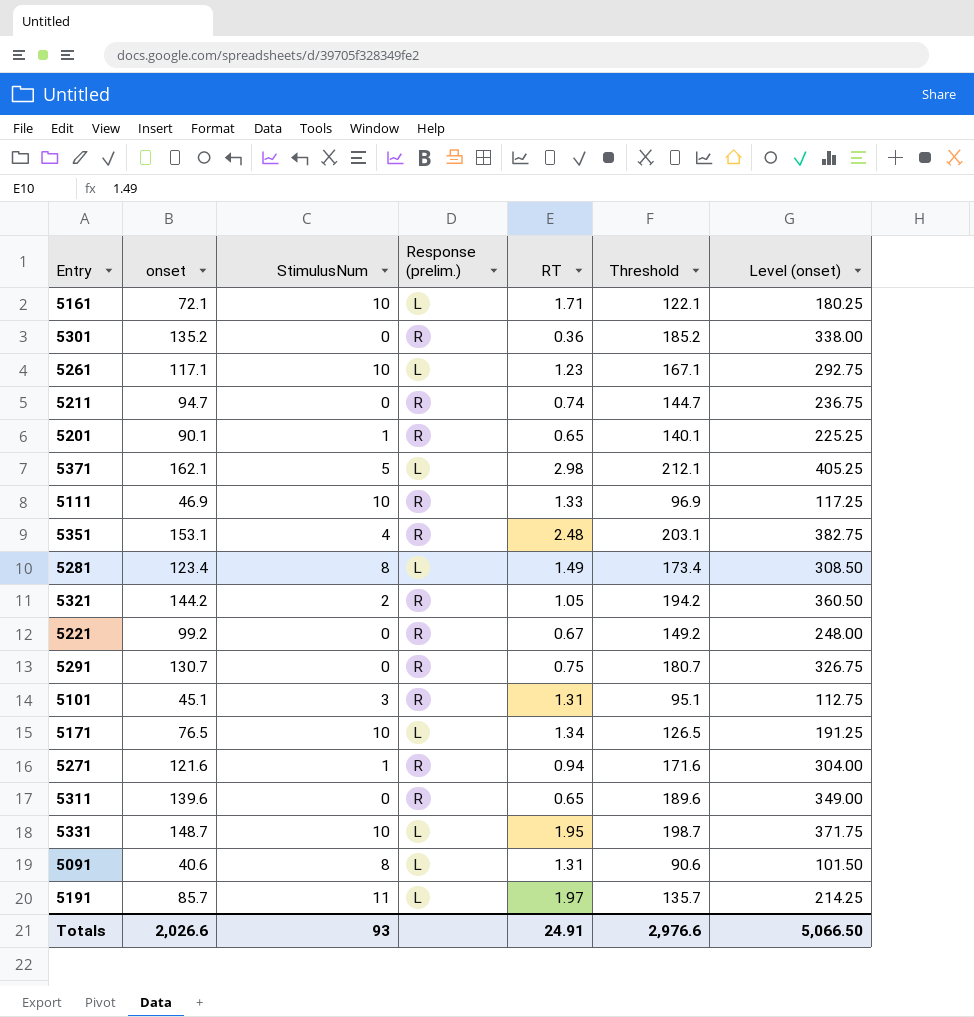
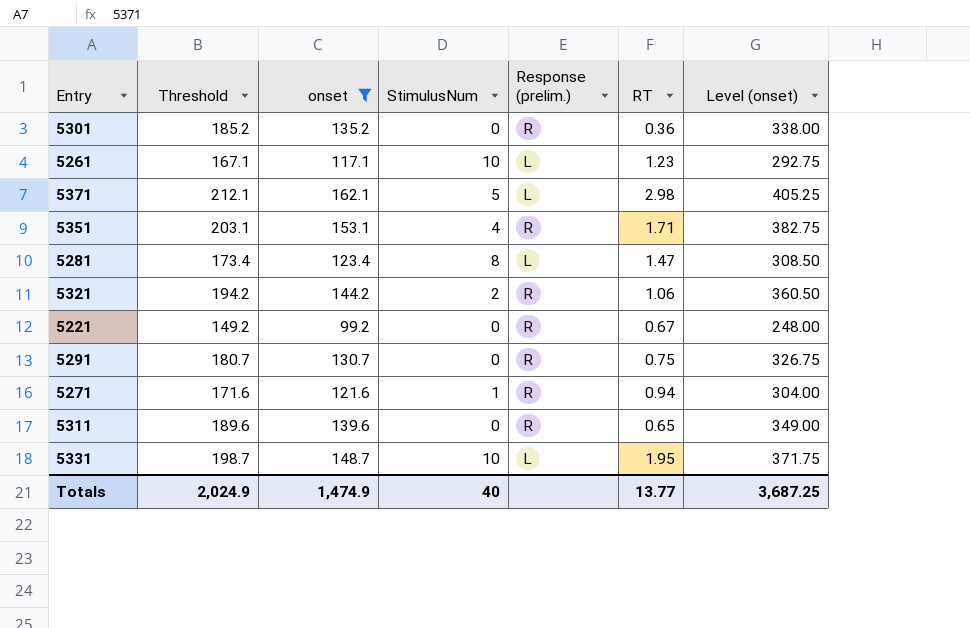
filter: none -> onset >= 99.2
column Threshold | position: 6 -> 2
5351 | RT: 2.48 -> 1.71
5281 | RT: 1.49 -> 1.47
5321 | RT: 1.05 -> 1.06
Totals | Threshold: 2,976.6 -> 2,024.9
Totals | onset: 2,026.6 -> 1,474.9
Totals | StimulusNum: 93 -> 40
Totals | RT: 24.91 -> 13.77
Totals | Level (onset): 5,066.50 -> 3,687.25

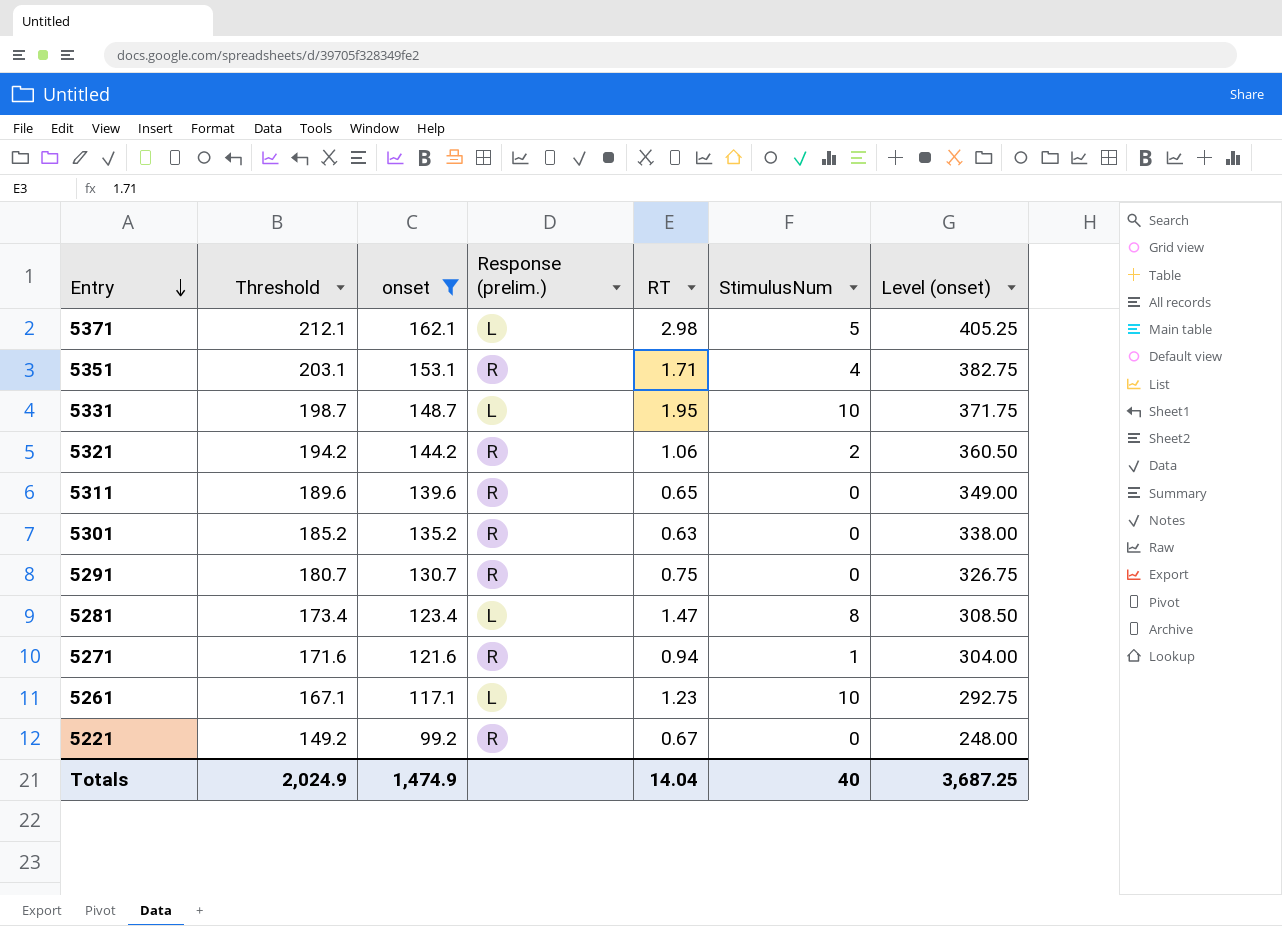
row order: none -> Entry descending
column StimulusNum | position: 4 -> 6
5301 | RT: 0.36 -> 0.63
Totals | RT: 13.77 -> 14.04

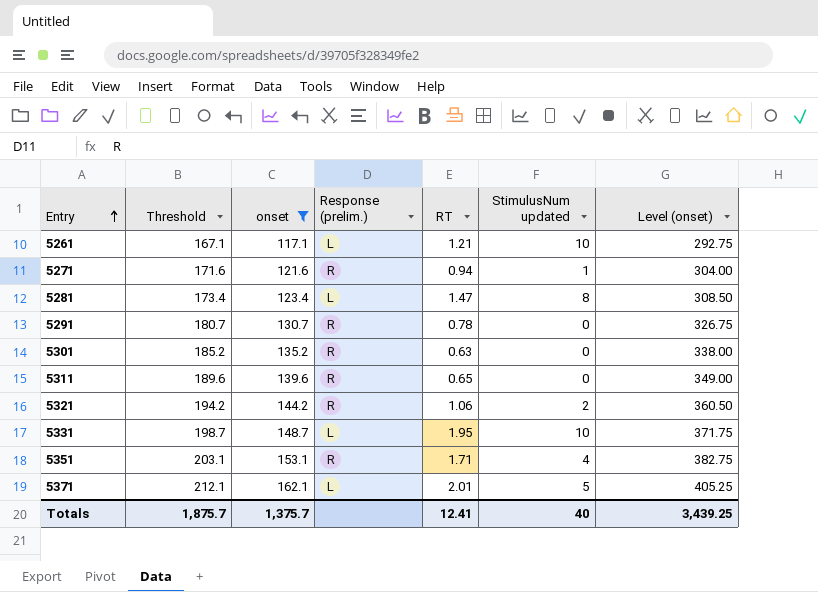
row order: Entry descending -> Entry ascending
column name: StimulusNum -> StimulusNum updated
row 5221: 149.2 | 99.2 | R | 0.67 | 0 | 248.00 -> none
5261 | RT: 1.23 -> 1.21
5291 | RT: 0.75 -> 0.78
5371 | RT: 2.98 -> 2.01
Totals | Threshold: 2,024.9 -> 1,875.7
Totals | onset: 1,474.9 -> 1,375.7
Totals | RT: 14.04 -> 12.41
Totals | Level (onset): 3,687.25 -> 3,439.25

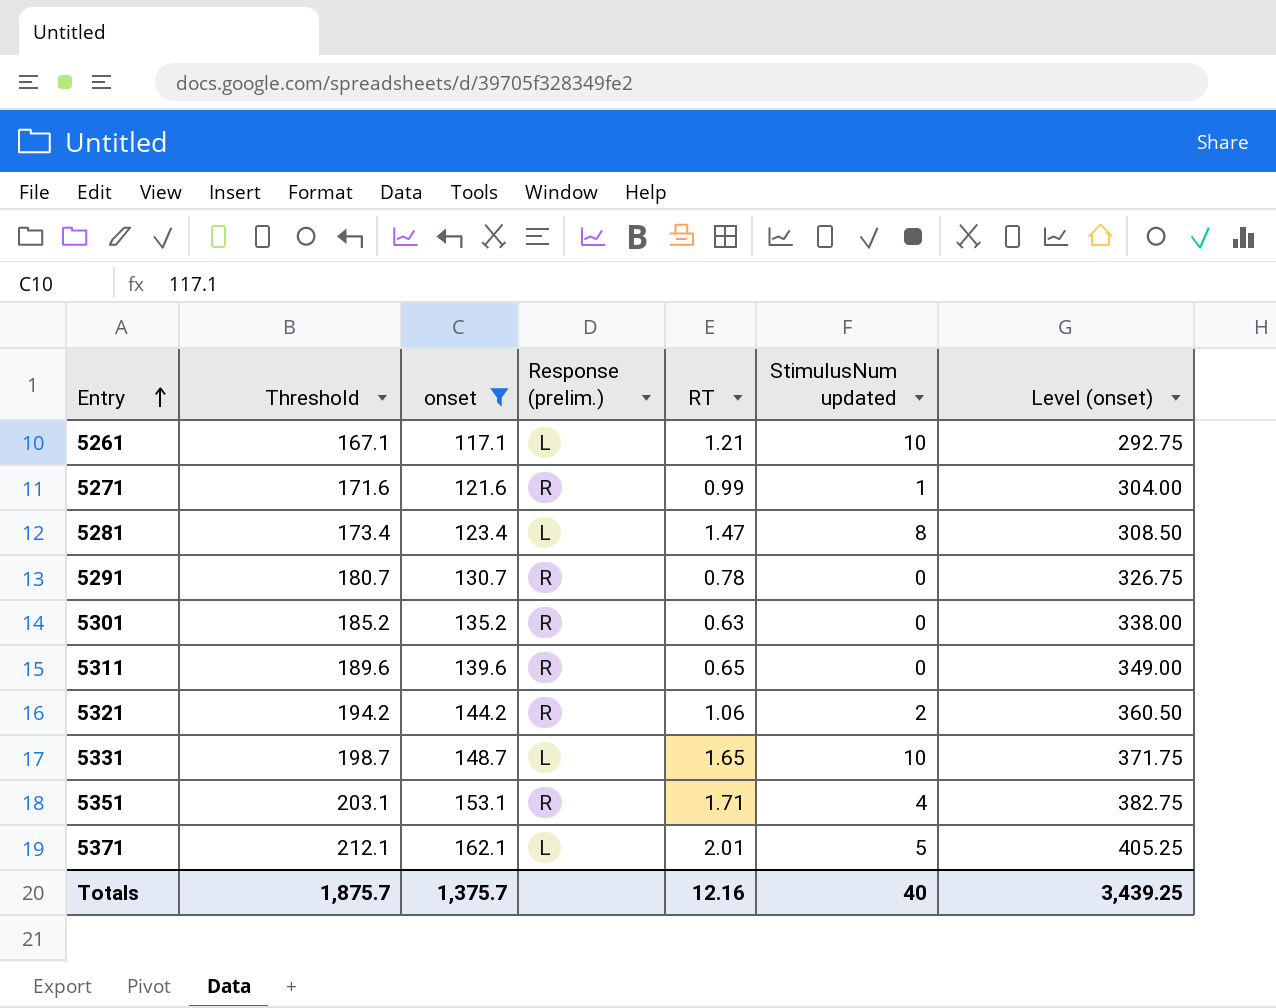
5271 | RT: 0.94 -> 0.99
5331 | RT: 1.95 -> 1.65
Totals | RT: 12.41 -> 12.16

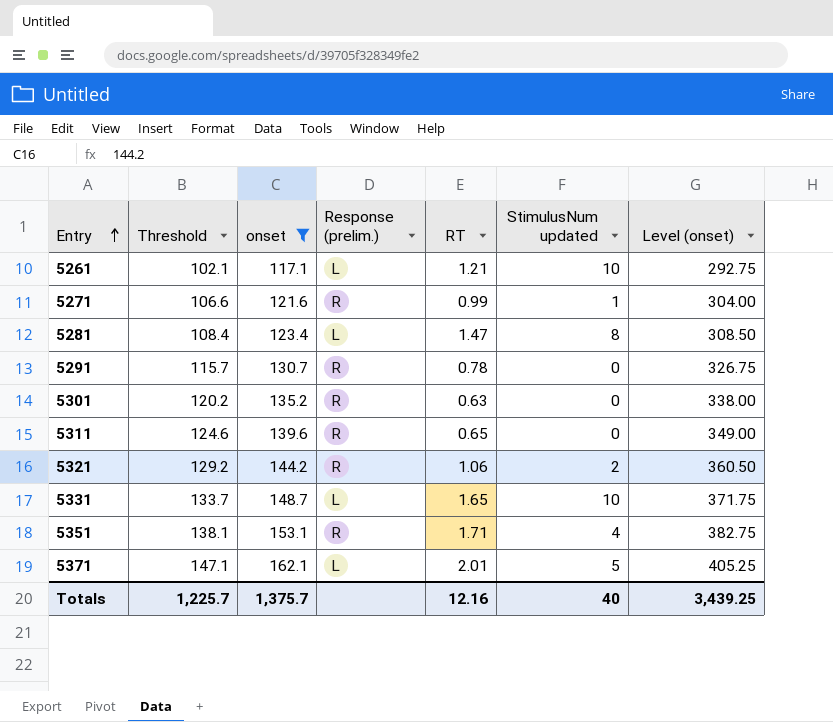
column Threshold | formula: [onset] + 50 -> [onset] - 15
Totals | Threshold: 1,875.7 -> 1,225.7

